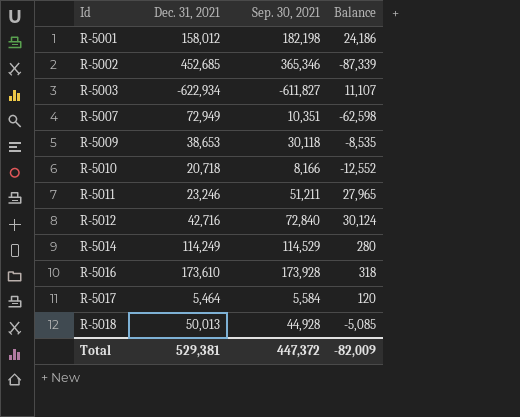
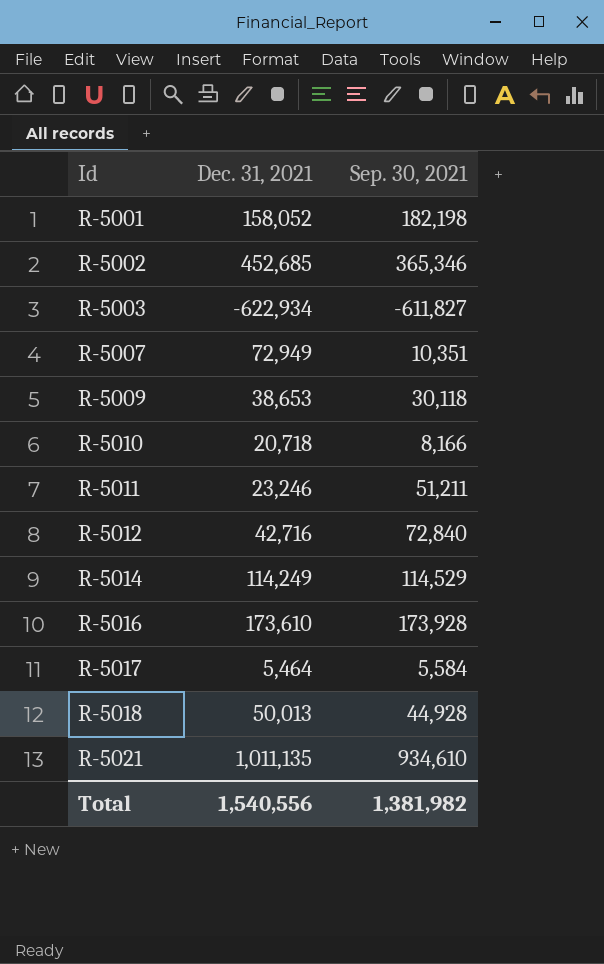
column Balance | formula: [Sep. 30, 2021] - [Dec. 31, 2021] -> none
R-5001 | Dec. 31, 2021: 158,012 -> 158,052
row R-5021: none -> 1,011,135 | 934,610
Total | Dec. 31, 2021: 529,381 -> 1,540,556
Total | Sep. 30, 2021: 447,372 -> 1,381,982

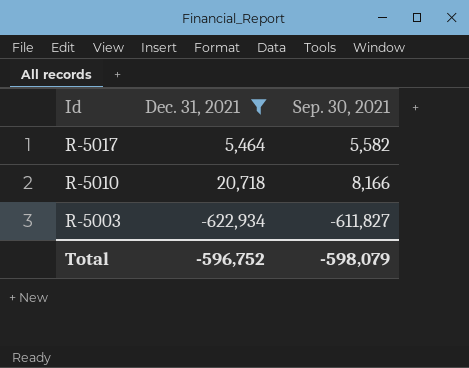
filter: none -> Dec. 31, 2021 <= 20,718
row order: Id ascending -> Id descending
R-5017 | Sep. 30, 2021: 5,584 -> 5,582
Total | Dec. 31, 2021: 1,540,556 -> -596,752
Total | Sep. 30, 2021: 1,381,982 -> -598,079

